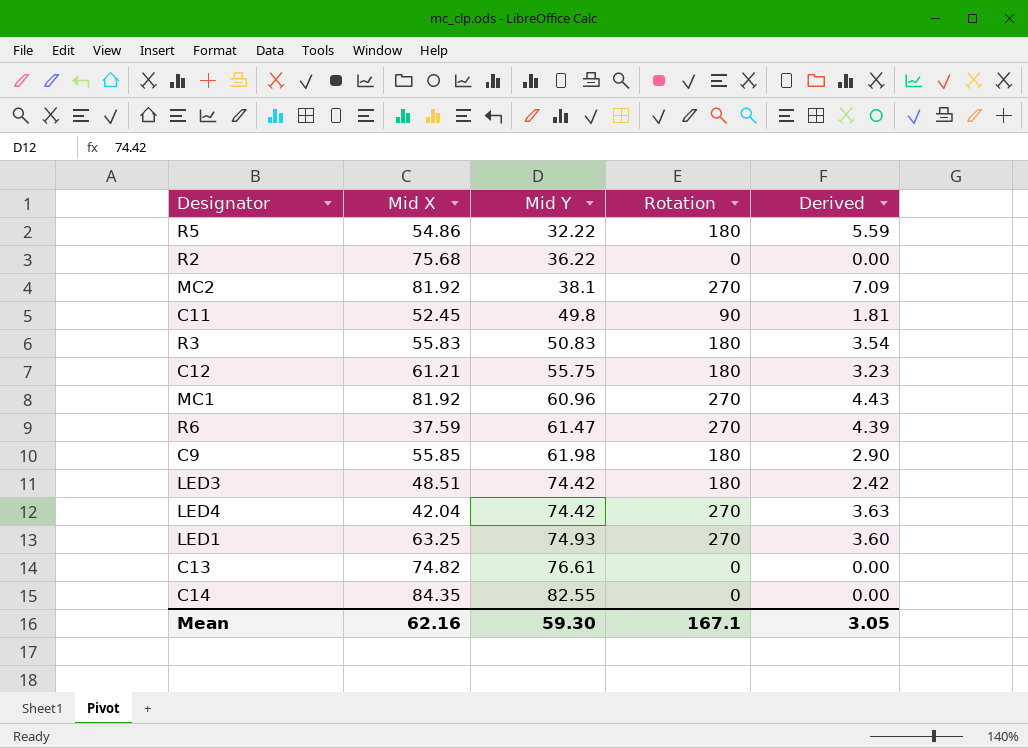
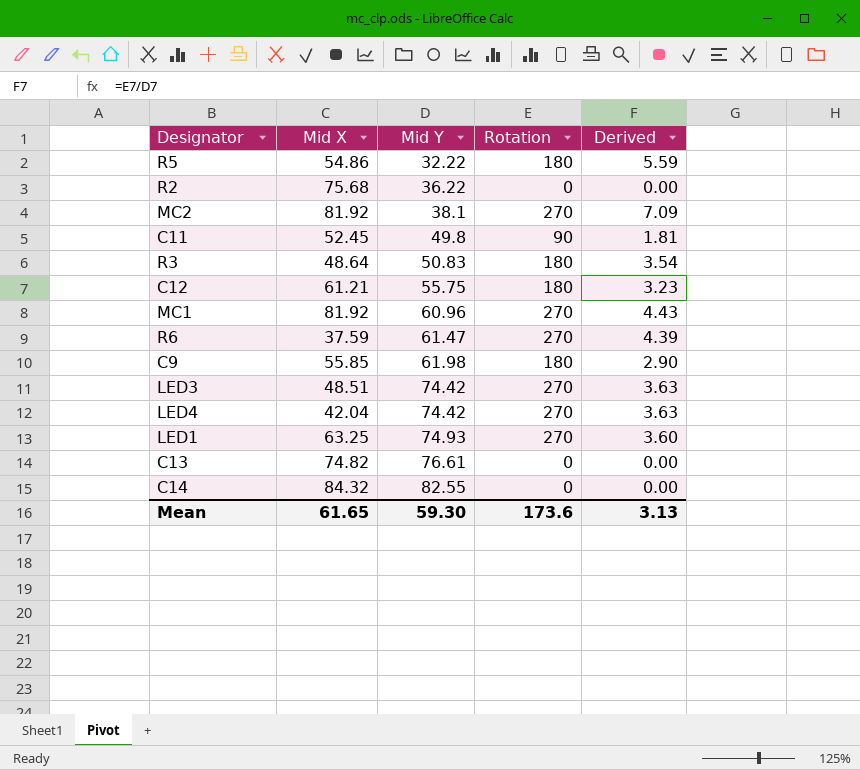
R3 | Mid X: 55.83 -> 48.64
LED3 | Rotation: 180 -> 270
LED3 | Derived: 2.42 -> 3.63
C14 | Mid X: 84.35 -> 84.32
Mean | Mid X: 62.16 -> 61.65
Mean | Rotation: 167.1 -> 173.6
Mean | Derived: 3.05 -> 3.13

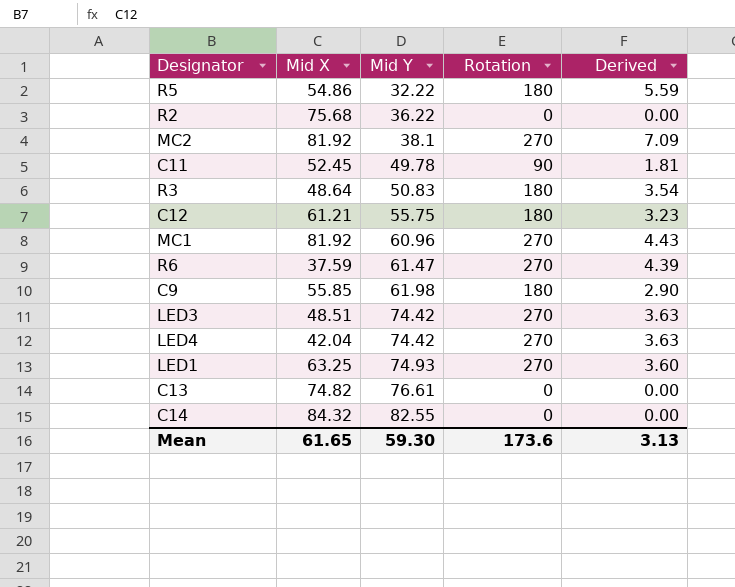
C11 | Mid Y: 49.8 -> 49.78

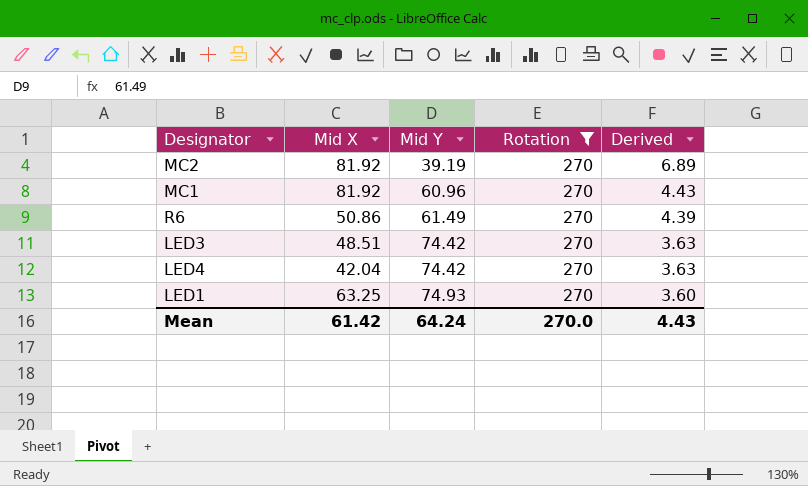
filter: none -> Rotation = 270
MC2 | Mid Y: 38.1 -> 39.19
MC2 | Derived: 7.09 -> 6.89
R6 | Mid X: 37.59 -> 50.86
R6 | Mid Y: 61.47 -> 61.49
Mean | Mid X: 61.65 -> 61.42
Mean | Mid Y: 59.30 -> 64.24
Mean | Rotation: 173.6 -> 270.0
Mean | Derived: 3.13 -> 4.43

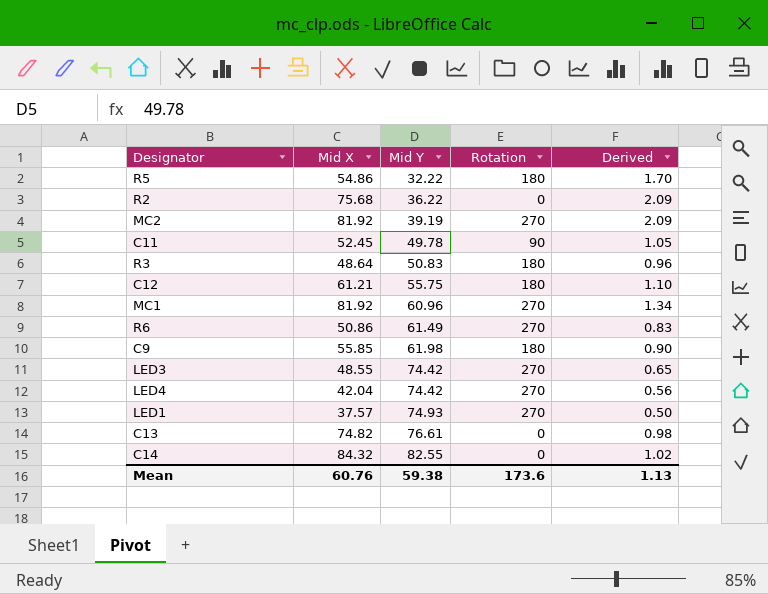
filter: Rotation = 270 -> none
column Derived | formula: [Rotation] / [Mid Y] -> [Mid X] / [Mid Y]
LED3 | Mid X: 48.51 -> 48.55
LED1 | Mid X: 63.25 -> 37.57
Mean | Mid X: 61.42 -> 60.76
Mean | Mid Y: 64.24 -> 59.38
Mean | Rotation: 270.0 -> 173.6
Mean | Derived: 4.43 -> 1.13

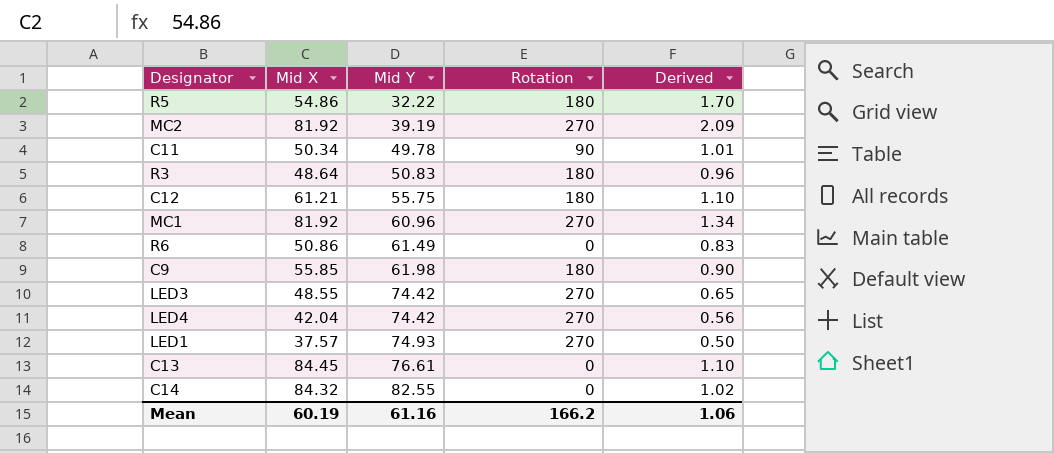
row R2: 75.68 | 36.22 | 0 | 2.09 -> none
C11 | Mid X: 52.45 -> 50.34
C11 | Derived: 1.05 -> 1.01
R6 | Rotation: 270 -> 0
C13 | Mid X: 74.82 -> 84.45
C13 | Derived: 0.98 -> 1.10
Mean | Mid X: 60.76 -> 60.19
Mean | Mid Y: 59.38 -> 61.16
Mean | Rotation: 173.6 -> 166.2
Mean | Derived: 1.13 -> 1.06

